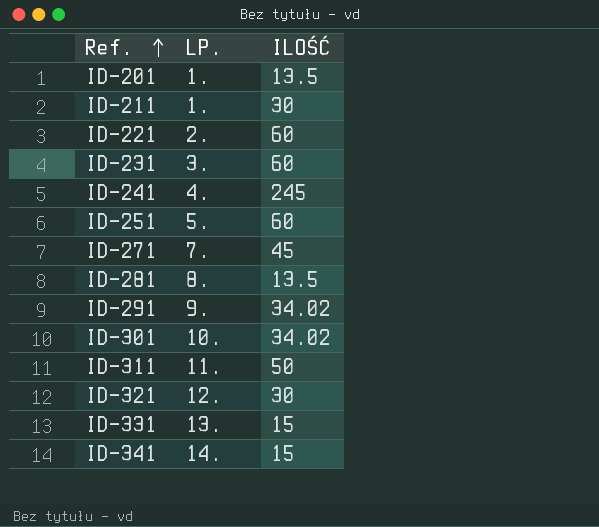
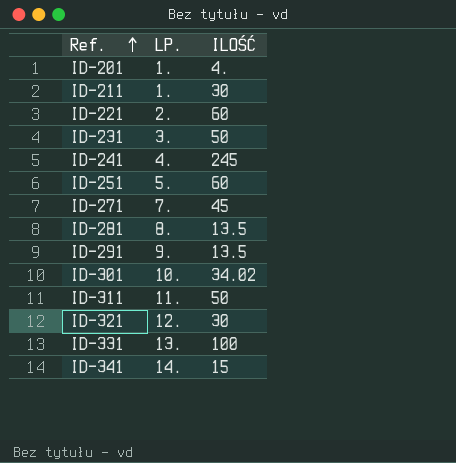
ID-201 | ILOŚĆ: 13.5 -> 4.
ID-231 | ILOŚĆ: 60 -> 50
ID-291 | ILOŚĆ: 34.02 -> 13.5
ID-331 | ILOŚĆ: 15 -> 100

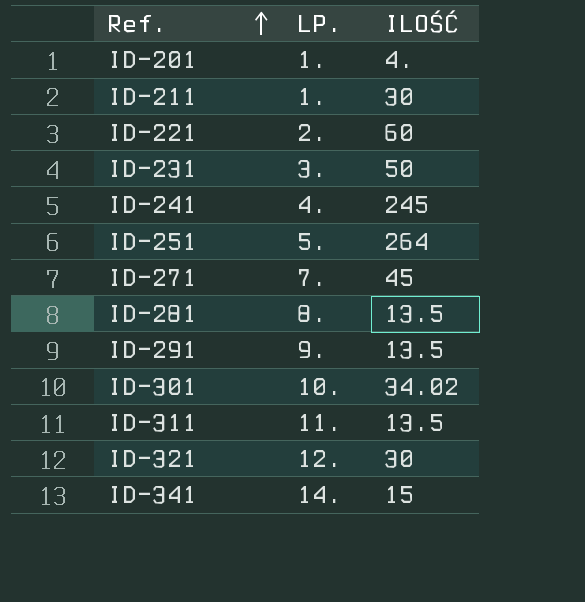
row ID-331: 13. | 100 -> none
ID-251 | ILOŚĆ: 60 -> 264
ID-311 | ILOŚĆ: 50 -> 13.5

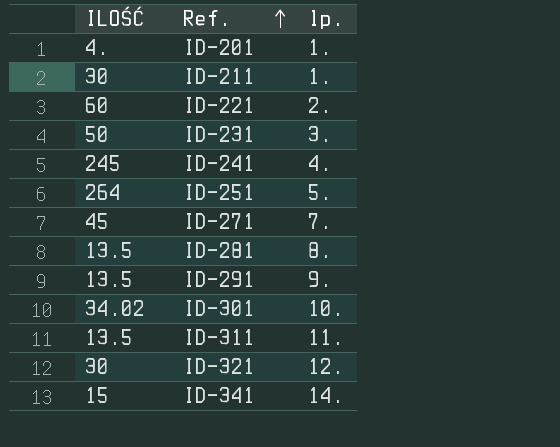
column ILOŚĆ | position: 3 -> 1
column name: LP. -> lp.

